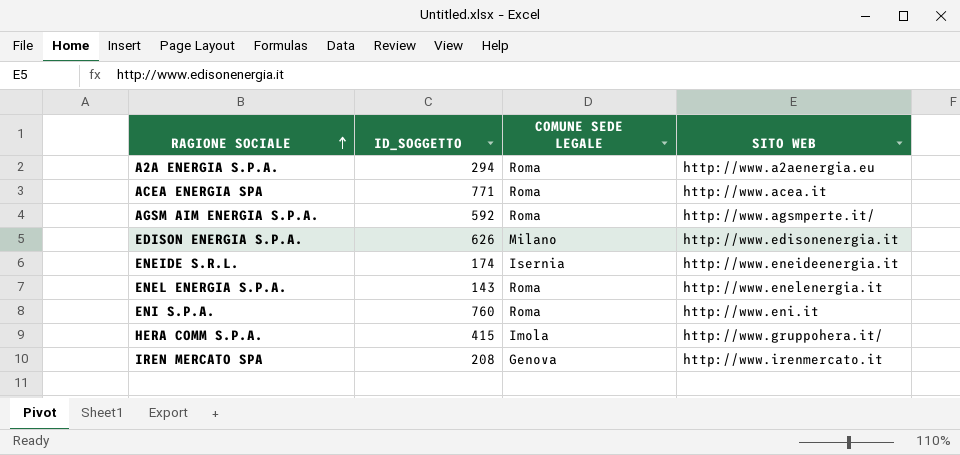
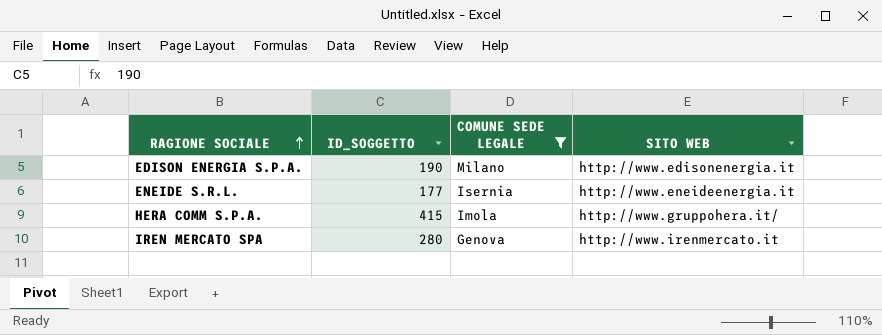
filter: none -> COMUNE SEDE LEGALE != Roma
EDISON ENERGIA S.P.A. | ID_SOGGETTO: 626 -> 190
ENEIDE S.R.L. | ID_SOGGETTO: 174 -> 177
IREN MERCATO SPA | ID_SOGGETTO: 208 -> 280

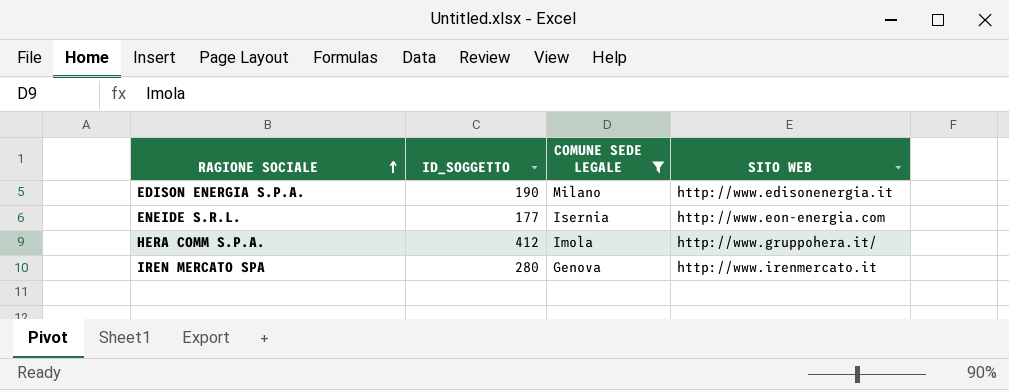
ENEIDE S.R.L. | SITO WEB: http://www.eneideenergia.it -> http://www.eon-energia.com
HERA COMM S.P.A. | ID_SOGGETTO: 415 -> 412

